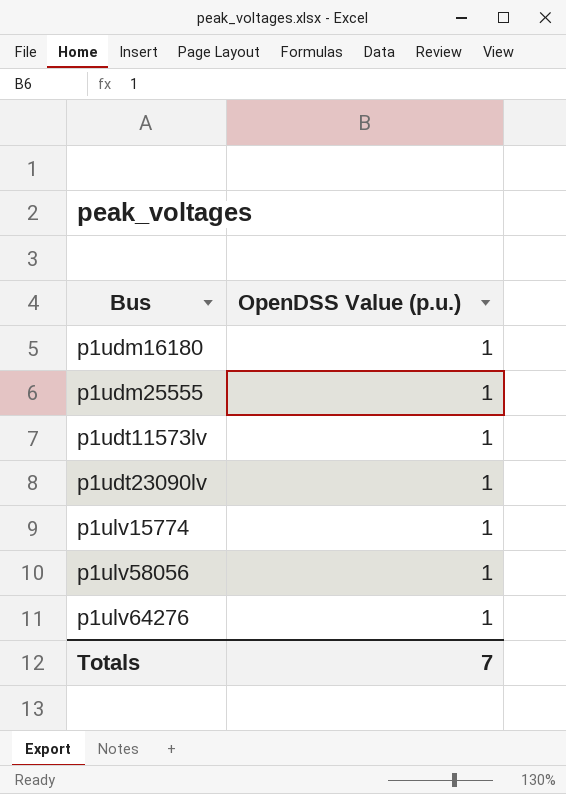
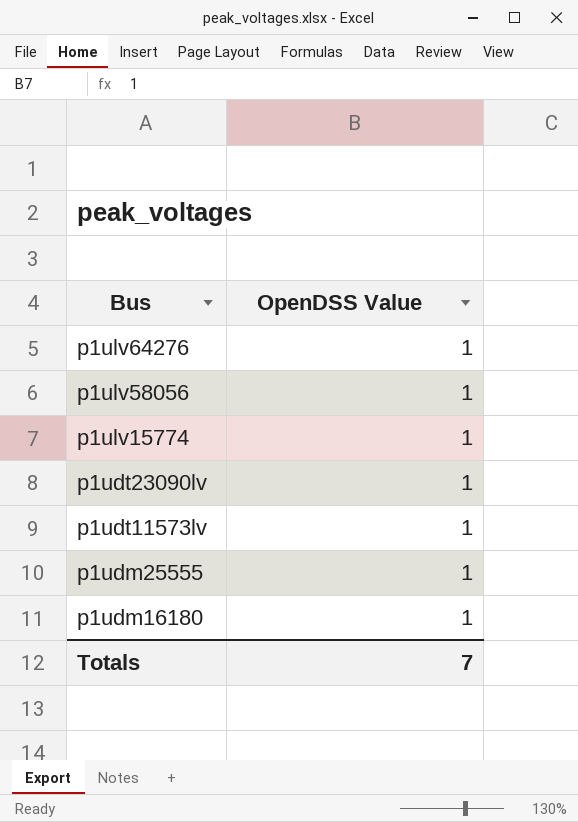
row order: Bus ascending -> Bus descending
column name: OpenDSS Value (p.u.) -> OpenDSS Value

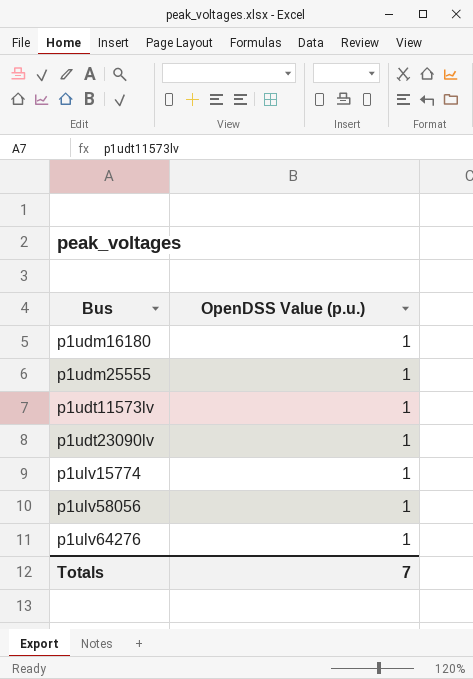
row order: Bus descending -> Bus ascending
column name: OpenDSS Value -> OpenDSS Value (p.u.)

